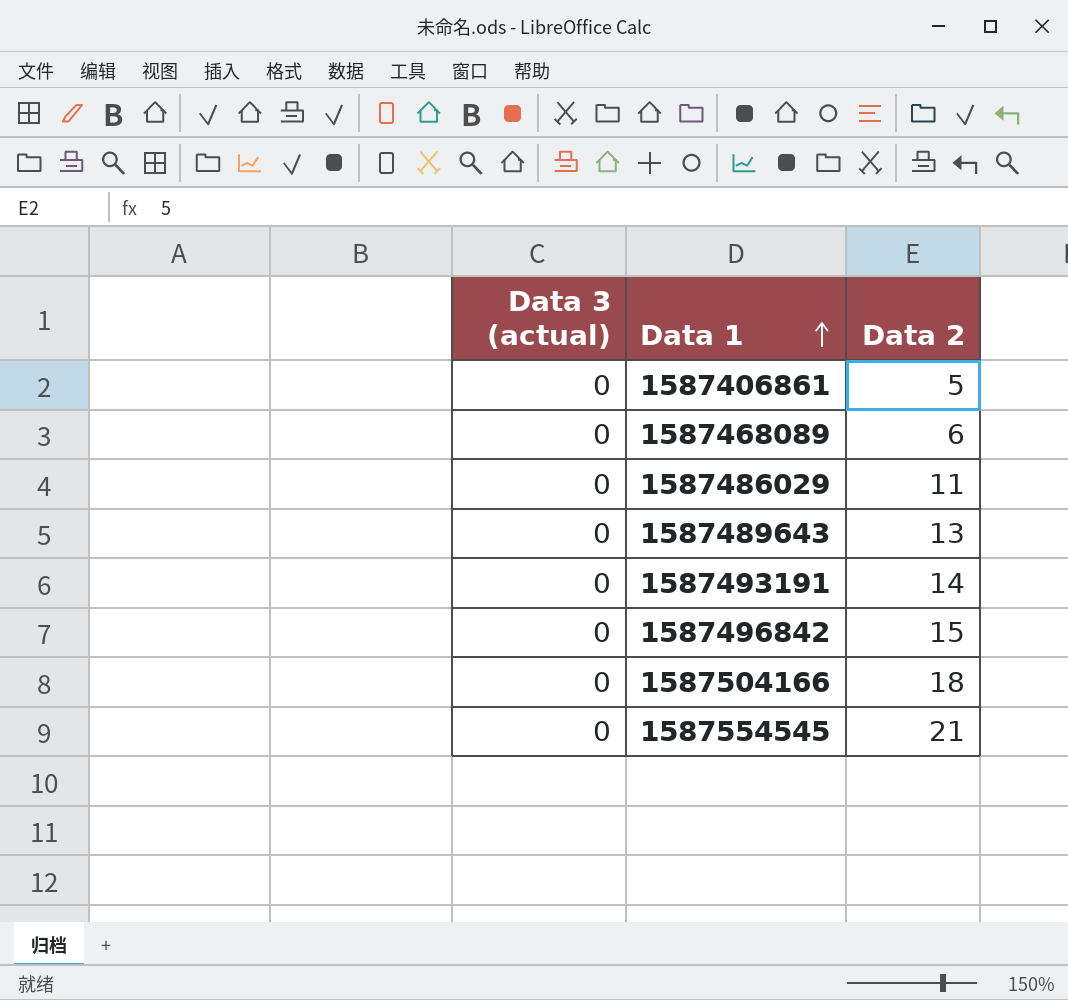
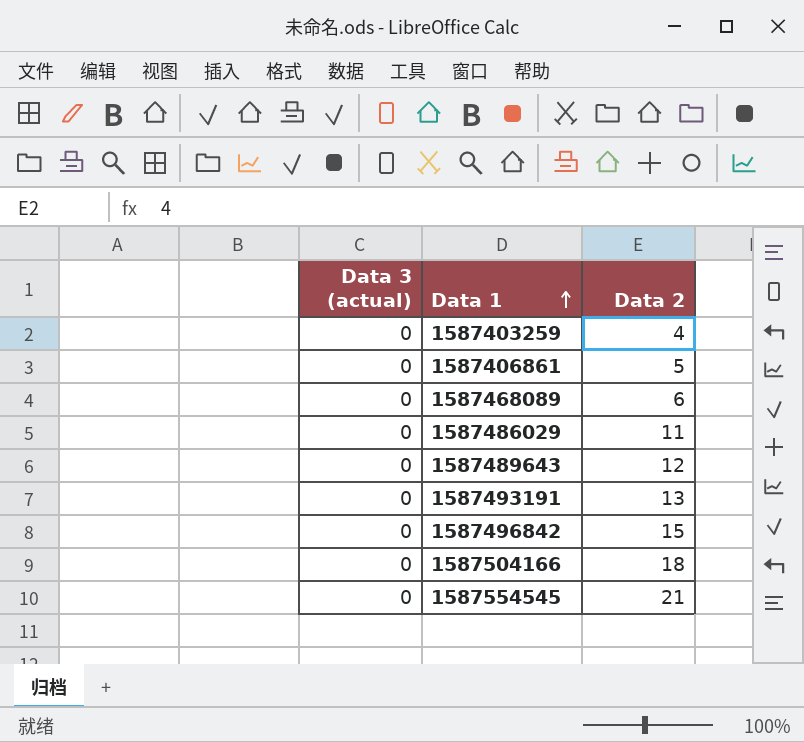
row 1587403259: none -> 0 | 4
1587489643 | Data 2: 13 -> 12
1587493191 | Data 2: 14 -> 13

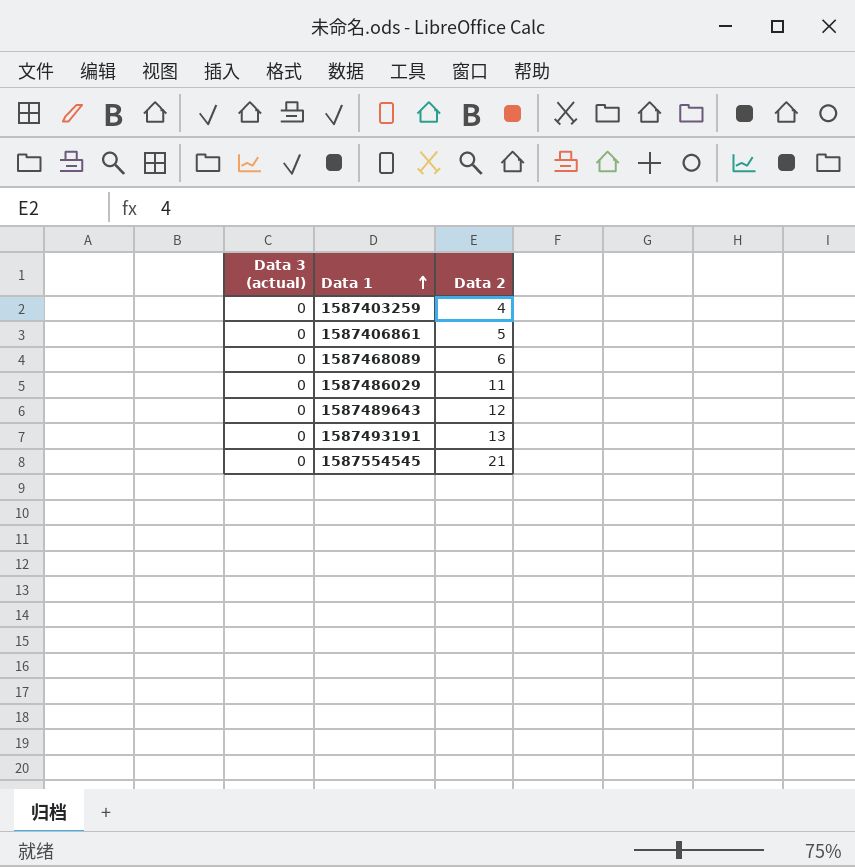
row 1587496842: 0 | 15 -> none
row 1587504166: 0 | 18 -> none

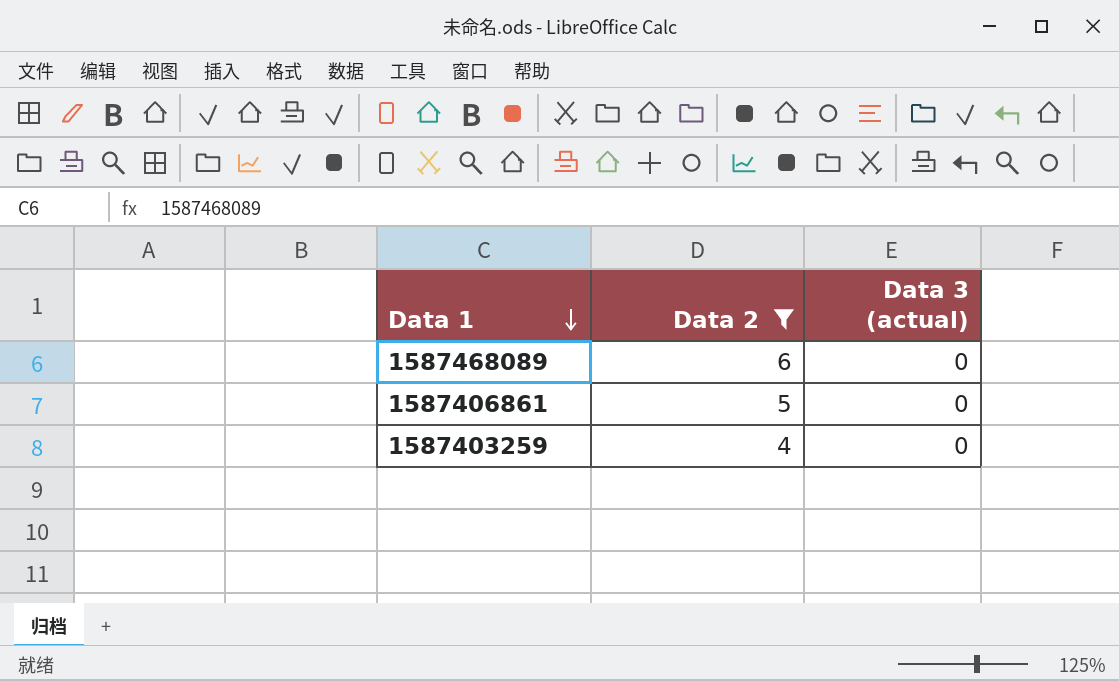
filter: none -> Data 2 <= 6
row order: Data 1 ascending -> Data 1 descending
column Data 3 (actual) | position: 1 -> 3

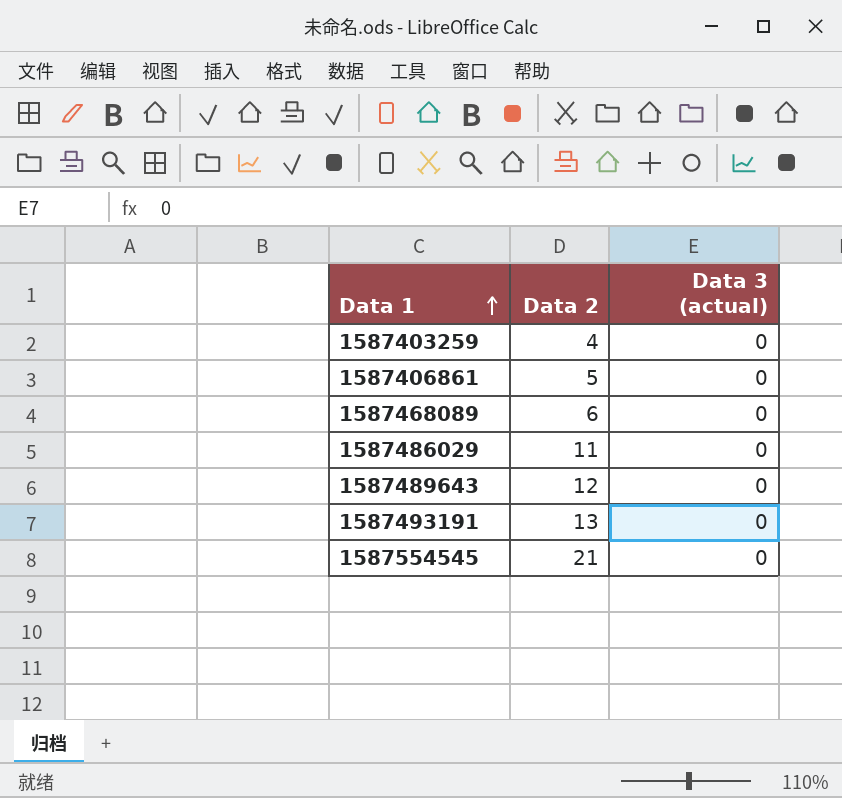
filter: Data 2 <= 6 -> none
row order: Data 1 descending -> Data 1 ascending

